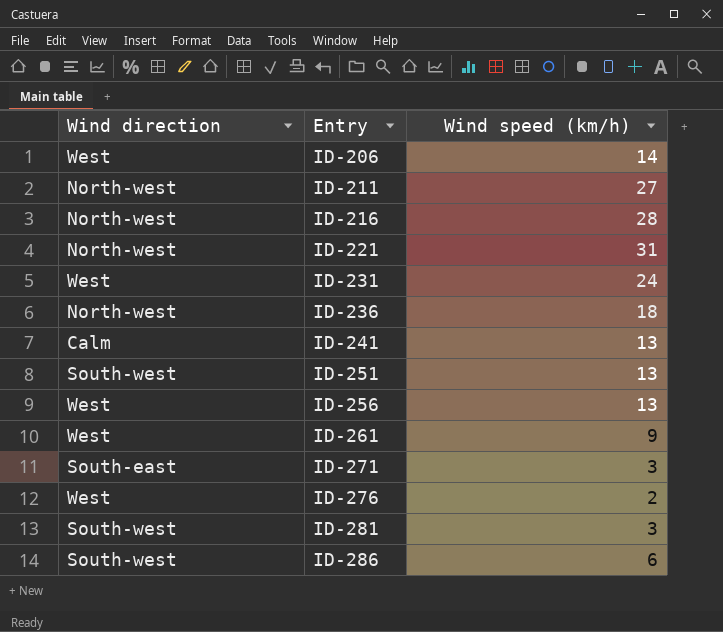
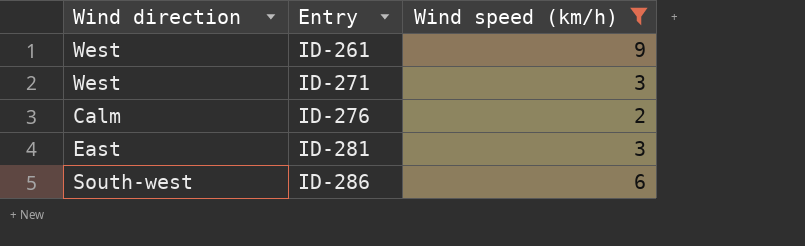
filter: none -> Wind speed (km/h) <= 9
ID-271 | Wind direction: South-east -> West
ID-276 | Wind direction: West -> Calm
ID-281 | Wind direction: South-west -> East

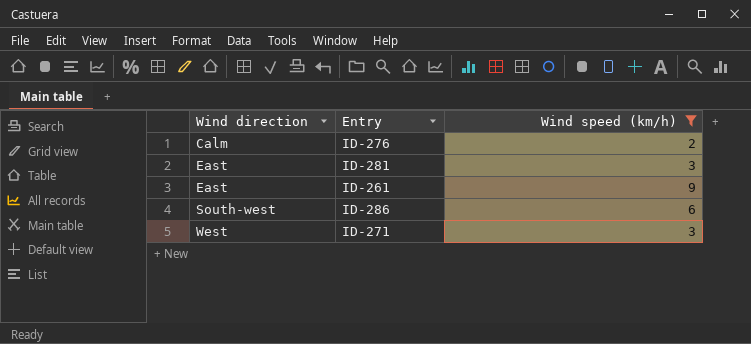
row order: Entry ascending -> Wind direction ascending
ID-261 | Wind direction: West -> East

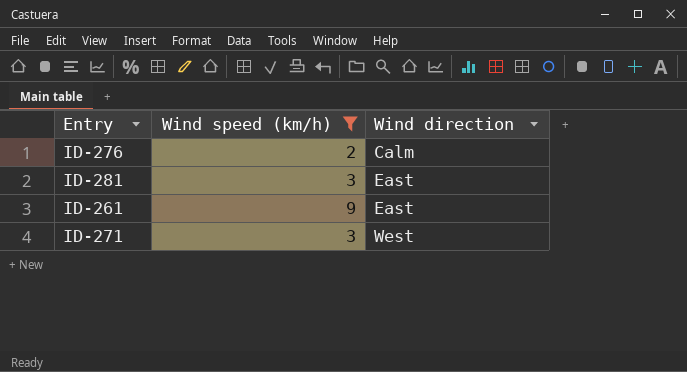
column Wind direction | position: 1 -> 3
row ID-286: South-west | 6 -> none

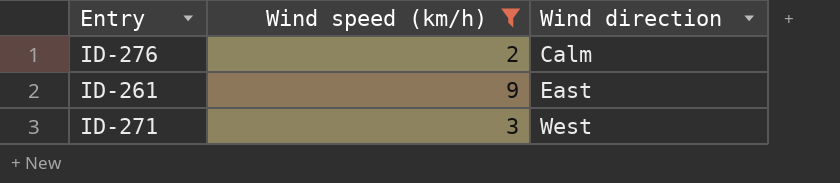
row ID-281: 3 | East -> none

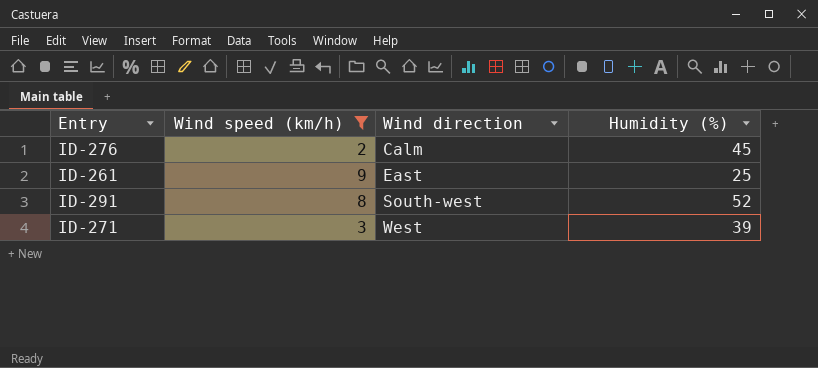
column Humidity (%) | position: none -> 4
row ID-291: none -> 8 | South-west | 52

